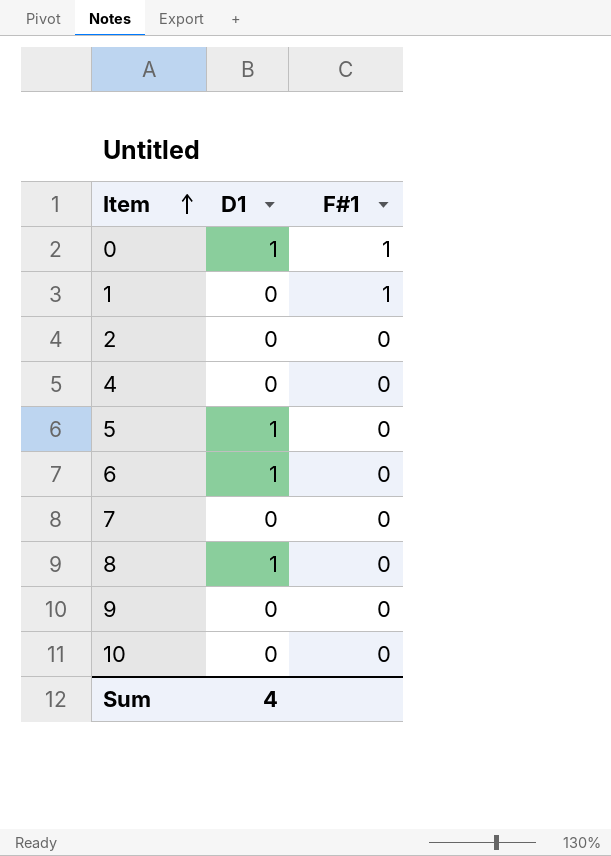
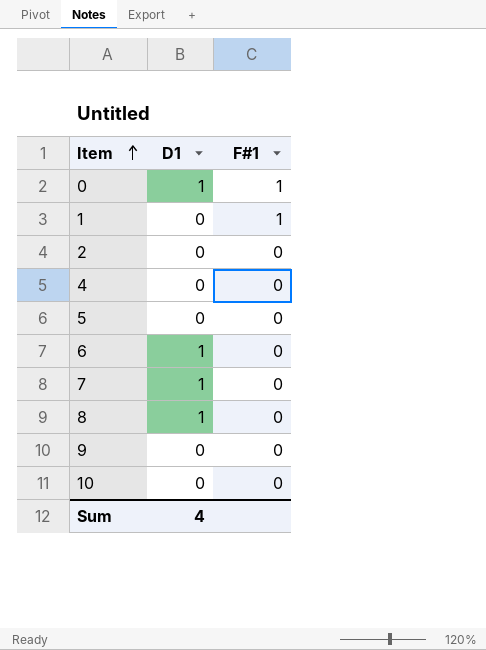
5 | D1: 1 -> 0
7 | D1: 0 -> 1

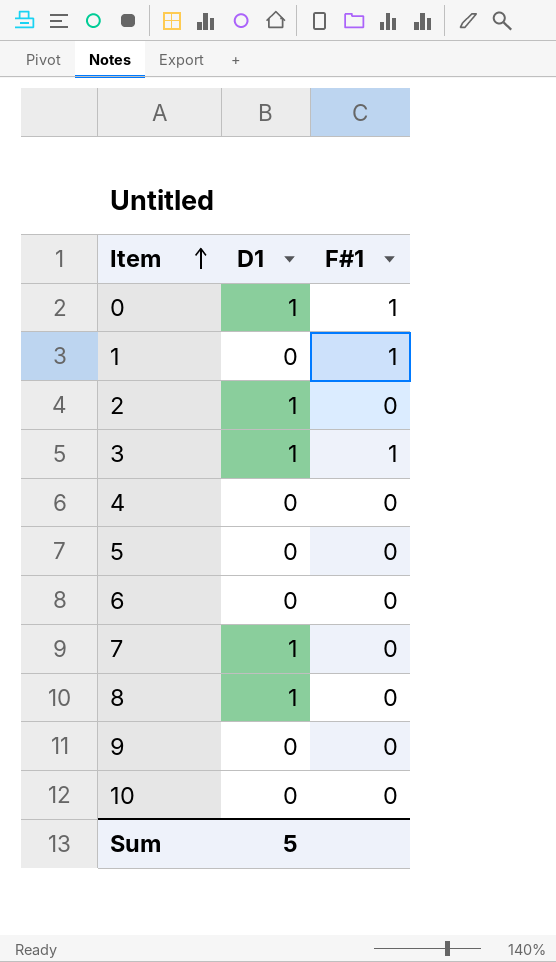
2 | D1: 0 -> 1
row 3: none -> 1 | 1
6 | D1: 1 -> 0
Sum | D1: 4 -> 5

